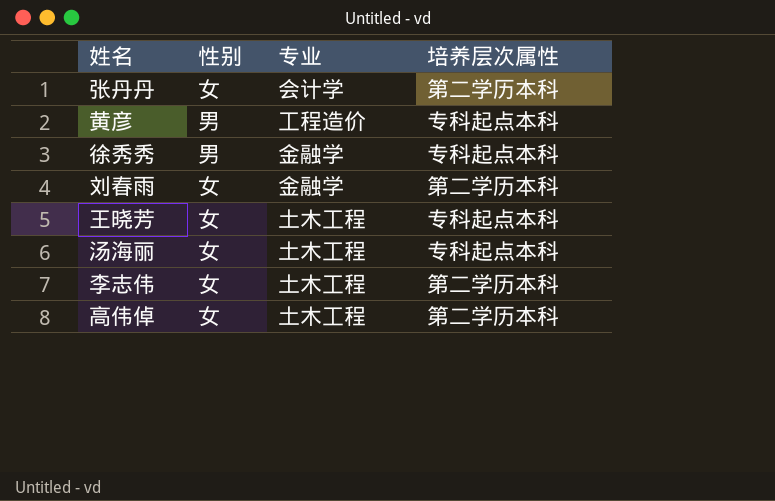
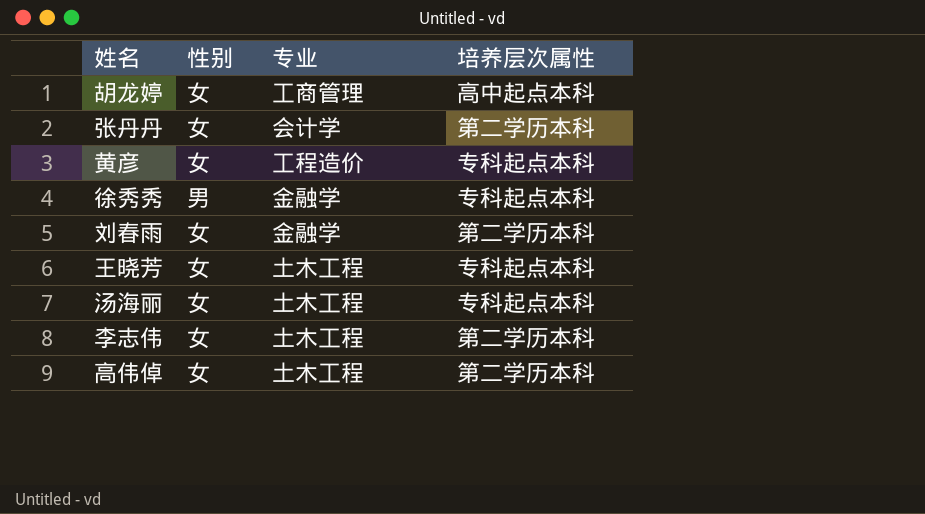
row 胡龙婷: none -> 女 | 工商管理 | 高中起点本科
黄彦 | 性别: 男 -> 女

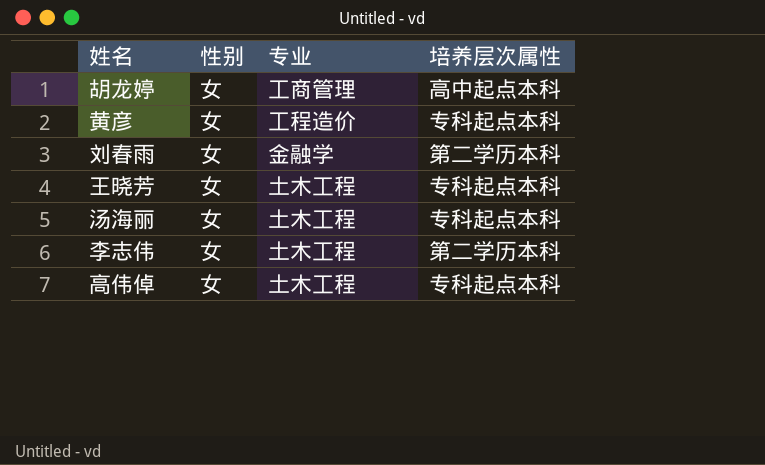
row 张丹丹: 女 | 会计学 | 第二学历本科 -> none
row 徐秀秀: 男 | 金融学 | 专科起点本科 -> none
高伟倬 | 培养层次属性: 第二学历本科 -> 专科起点本科

